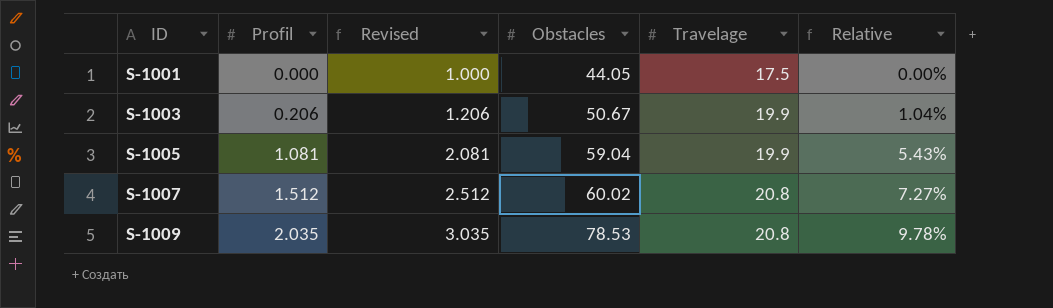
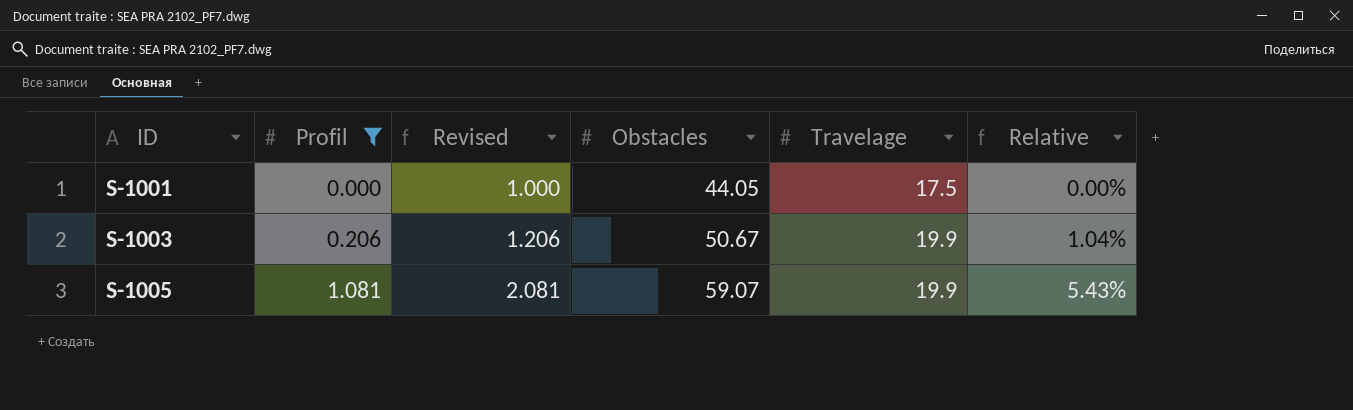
filter: none -> Profil <= 1.081
S-1005 | Obstacles: 59.04 -> 59.07

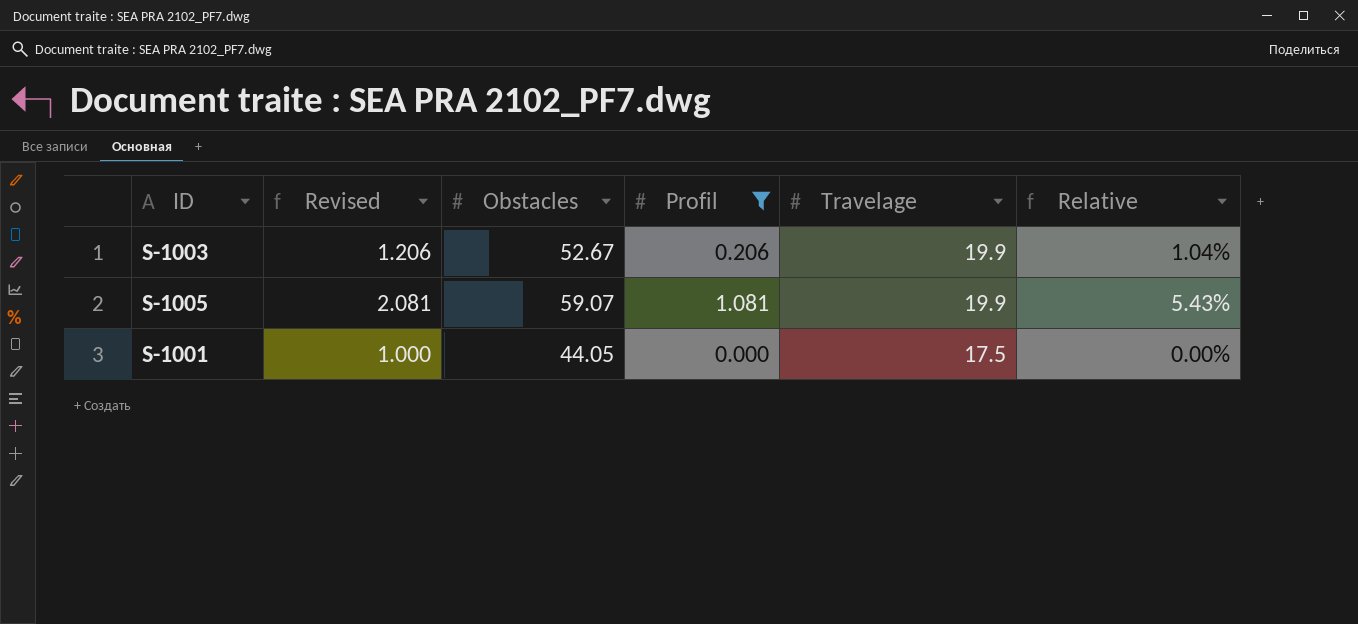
row order: ID ascending -> Travelage descending
column Profil | position: 2 -> 4
S-1003 | Obstacles: 50.67 -> 52.67

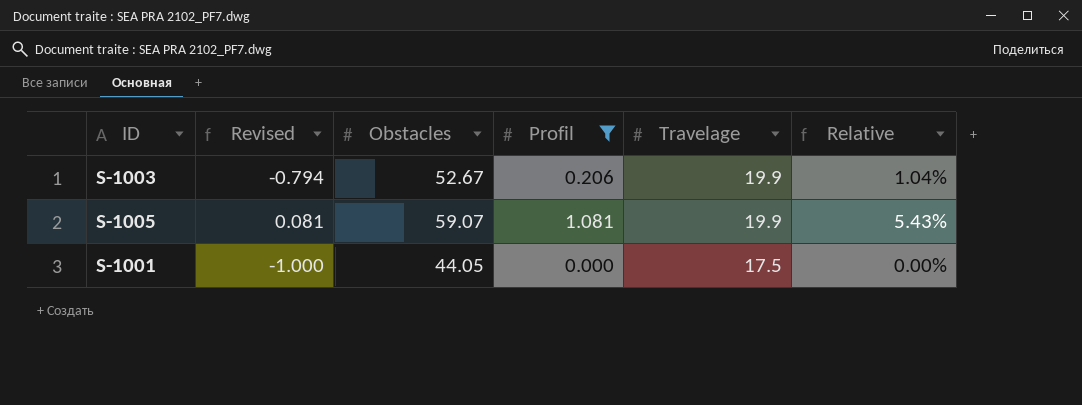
column Revised | formula: [Profil] + 1 -> [Profil] - 1

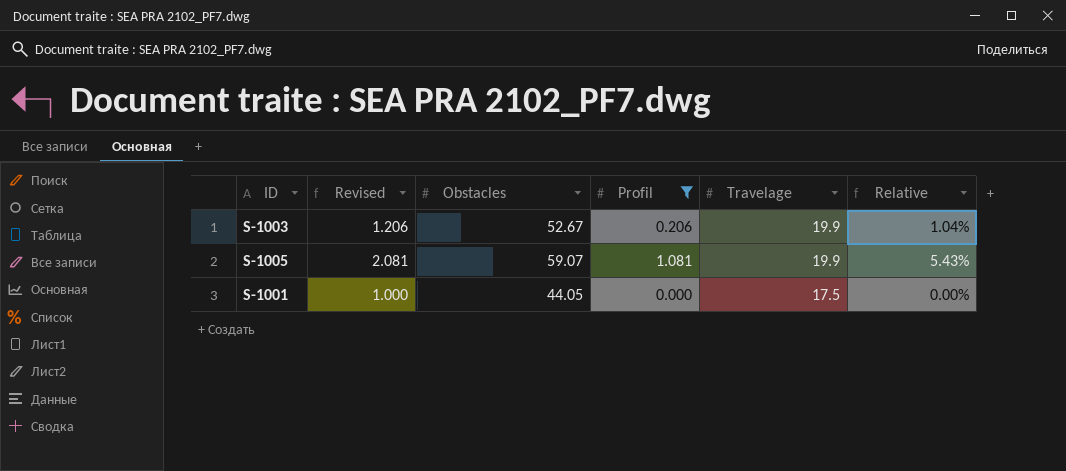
column Revised | formula: [Profil] - 1 -> [Profil] + 1

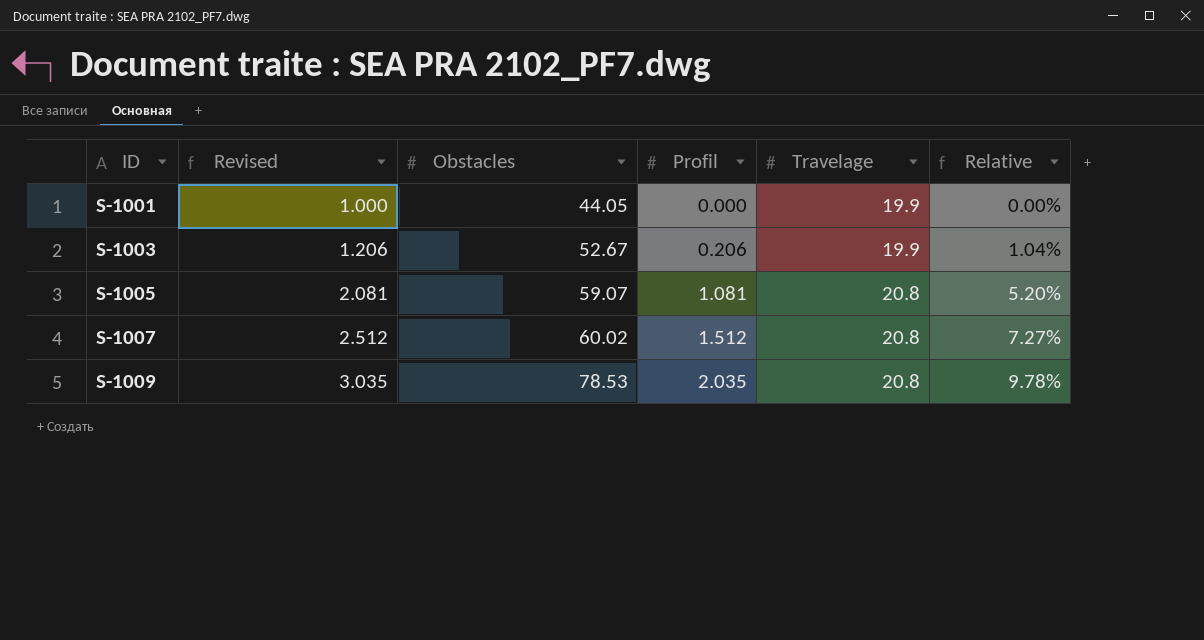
filter: Profil <= 1.081 -> none
row order: Travelage descending -> ID ascending
S-1001 | Travelage: 17.5 -> 19.9
S-1005 | Travelage: 19.9 -> 20.8
S-1005 | Relative: 5.43% -> 5.20%

